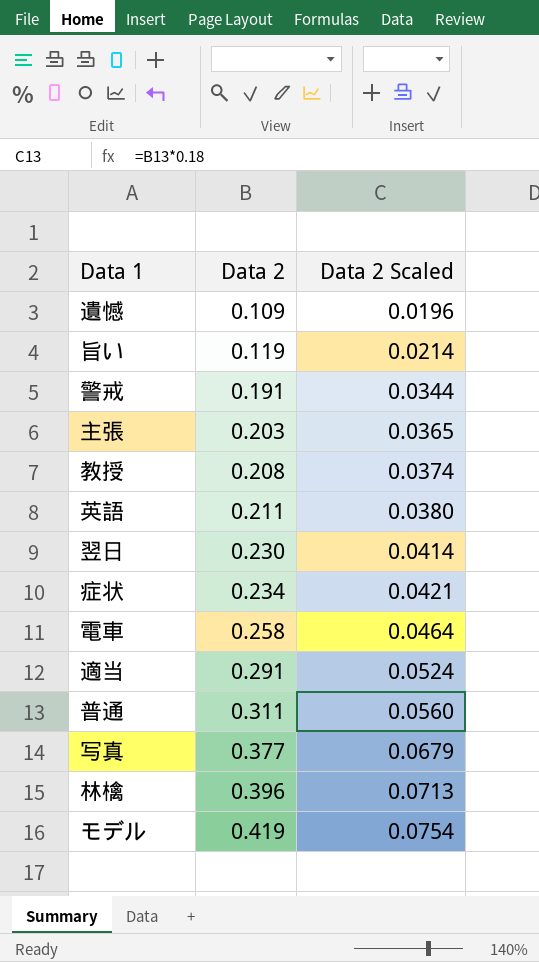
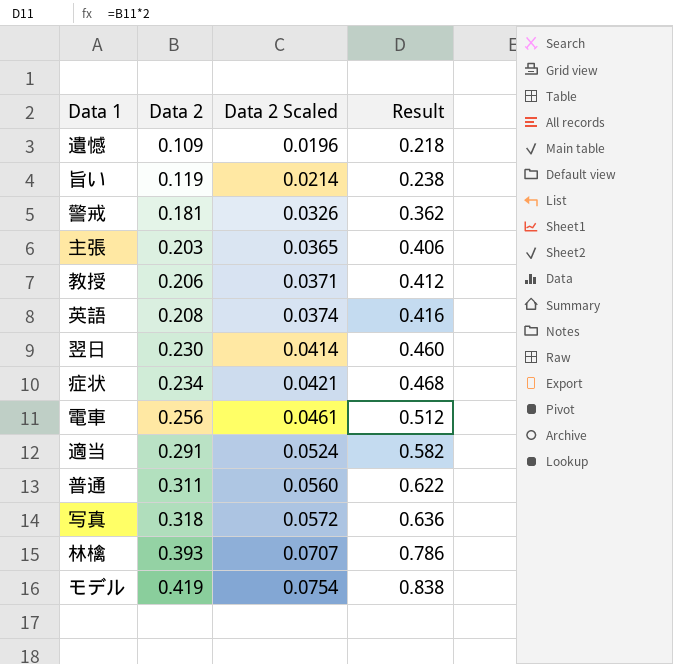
column Result | formula: none -> [Data 2] * 2
警戒 | Data 2: 0.191 -> 0.181
警戒 | Data 2 Scaled: 0.0344 -> 0.0326
教授 | Data 2: 0.208 -> 0.206
教授 | Data 2 Scaled: 0.0374 -> 0.0371
英語 | Data 2: 0.211 -> 0.208
英語 | Data 2 Scaled: 0.0380 -> 0.0374
電車 | Data 2: 0.258 -> 0.256
電車 | Data 2 Scaled: 0.0464 -> 0.0461
写真 | Data 2: 0.377 -> 0.318
写真 | Data 2 Scaled: 0.0679 -> 0.0572
林檎 | Data 2: 0.396 -> 0.393
林檎 | Data 2 Scaled: 0.0713 -> 0.0707

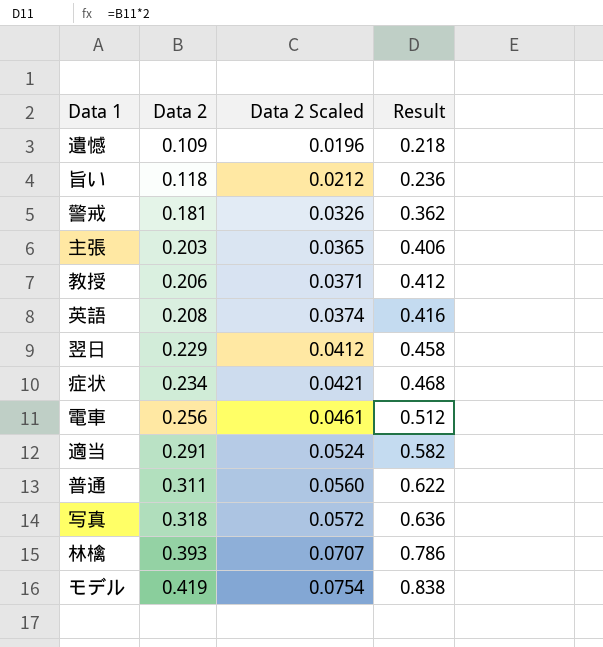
旨い | Data 2: 0.119 -> 0.118
旨い | Data 2 Scaled: 0.0214 -> 0.0212
旨い | Result: 0.238 -> 0.236
翌日 | Data 2: 0.230 -> 0.229
翌日 | Data 2 Scaled: 0.0414 -> 0.0412
翌日 | Result: 0.460 -> 0.458

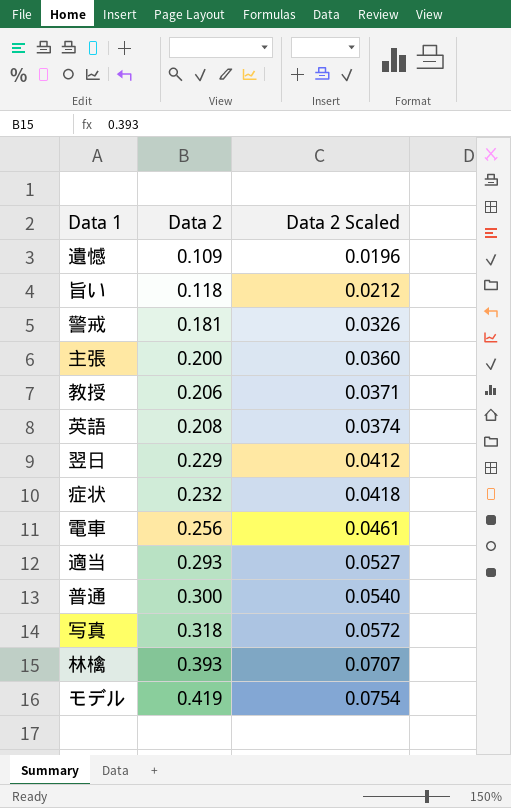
column Result | formula: [Data 2] * 2 -> none
主張 | Data 2: 0.203 -> 0.200
主張 | Data 2 Scaled: 0.0365 -> 0.0360
症状 | Data 2: 0.234 -> 0.232
症状 | Data 2 Scaled: 0.0421 -> 0.0418
適当 | Data 2: 0.291 -> 0.293
適当 | Data 2 Scaled: 0.0524 -> 0.0527
普通 | Data 2: 0.311 -> 0.300
普通 | Data 2 Scaled: 0.0560 -> 0.0540

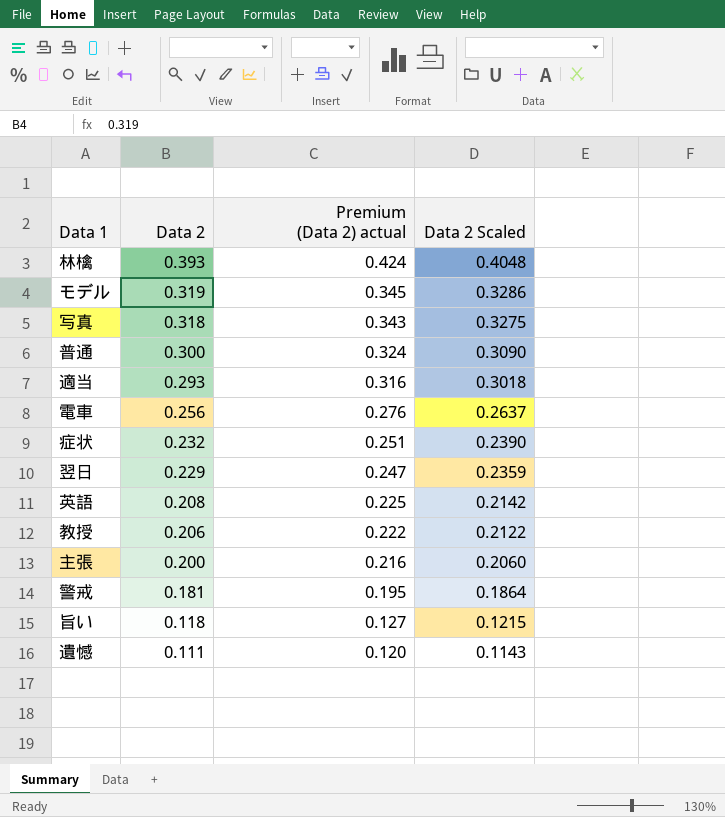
row order: Data 2 ascending -> Data 2 descending
column Premium (Data 2) actual | formula: none -> [Data 2] * 1.08
column Data 2 Scaled | formula: [Data 2] * 0.18 -> [Data 2] * 1.03
モデル | Data 2: 0.419 -> 0.319
遺憾 | Data 2: 0.109 -> 0.111

